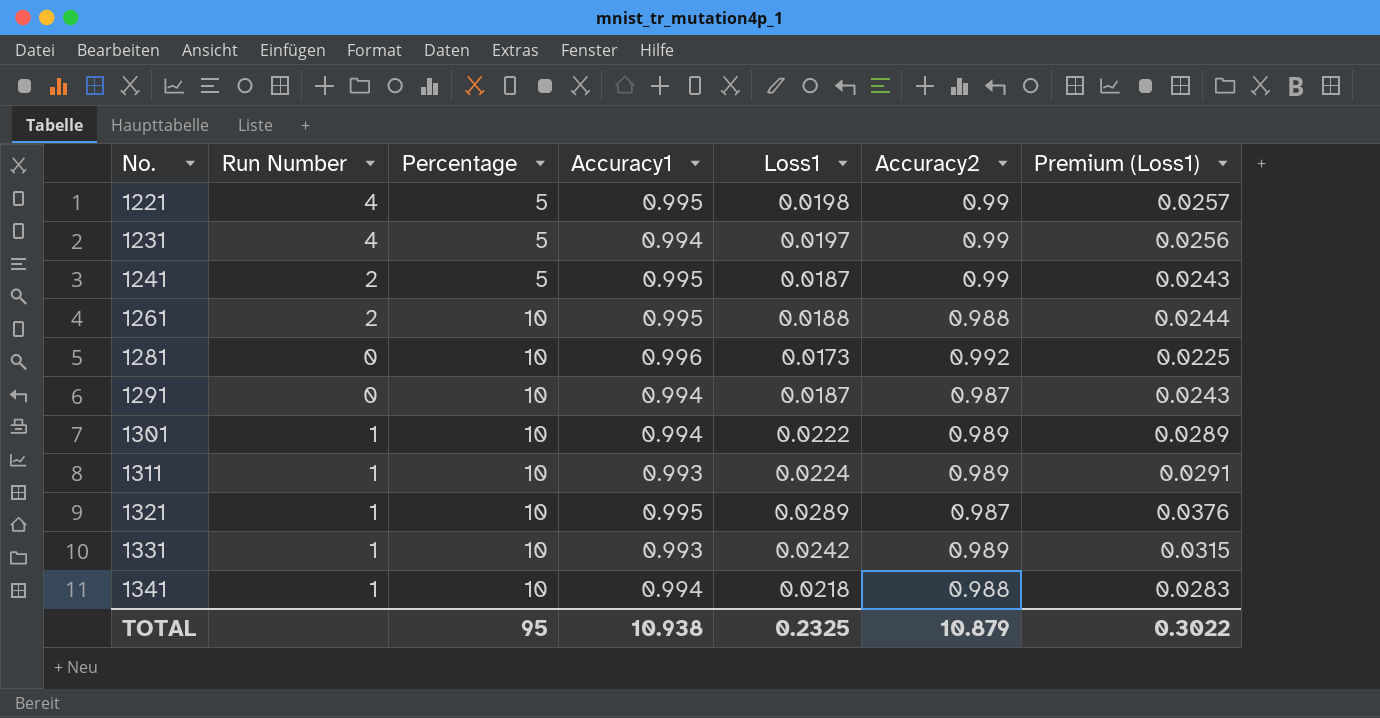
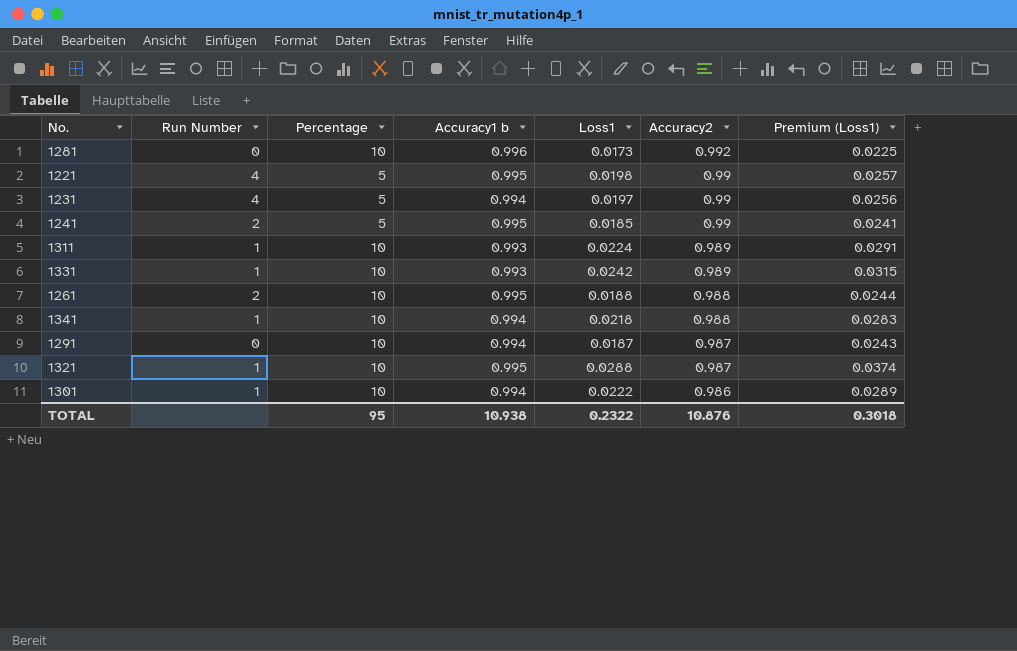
row order: No. ascending -> Accuracy2 descending
column name: Accuracy1 -> Accuracy1 b
1241 | Loss1: 0.0187 -> 0.0185
1241 | Premium (Loss1): 0.0243 -> 0.0241
1321 | Loss1: 0.0289 -> 0.0288
1321 | Premium (Loss1): 0.0376 -> 0.0374
1301 | Accuracy2: 0.989 -> 0.986
TOTAL | Loss1: 0.2325 -> 0.2322
TOTAL | Accuracy2: 10.879 -> 10.876
TOTAL | Premium (Loss1): 0.3022 -> 0.3018

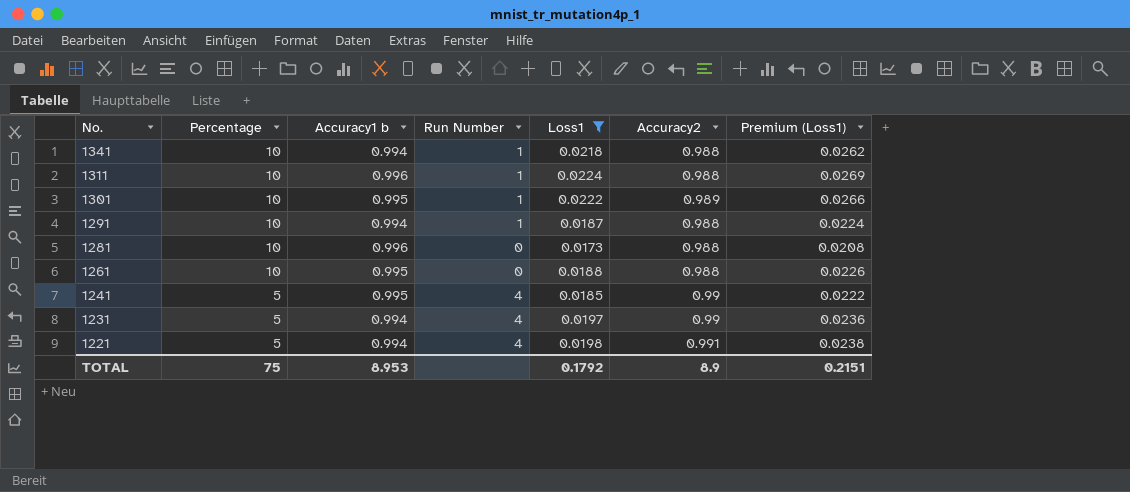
filter: none -> Loss1 <= 0.0224
row order: Accuracy2 descending -> No. descending
column Run Number | position: 2 -> 4
column Premium (Loss1) | formula: [Loss1] * 1.3 -> [Loss1] * 1.2
1311 | Accuracy1 b: 0.993 -> 0.996
1311 | Accuracy2: 0.989 -> 0.988
1301 | Accuracy1 b: 0.994 -> 0.995
1301 | Accuracy2: 0.986 -> 0.989
1291 | Run Number: 0 -> 1
1291 | Accuracy2: 0.987 -> 0.988
1281 | Accuracy2: 0.992 -> 0.988
1261 | Run Number: 2 -> 0
1241 | Run Number: 2 -> 4
1221 | Accuracy1 b: 0.995 -> 0.994
1221 | Accuracy2: 0.99 -> 0.991
TOTAL | Percentage: 95 -> 75
TOTAL | Accuracy1 b: 10.938 -> 8.953
TOTAL | Loss1: 0.2322 -> 0.1792
TOTAL | Accuracy2: 10.876 -> 8.9
TOTAL | Premium (Loss1): 0.3018 -> 0.2151

